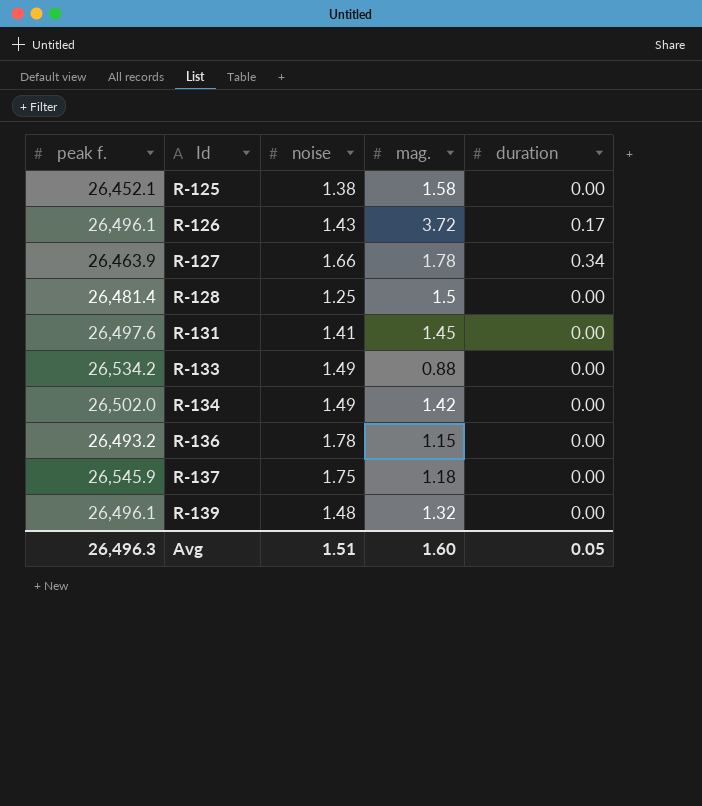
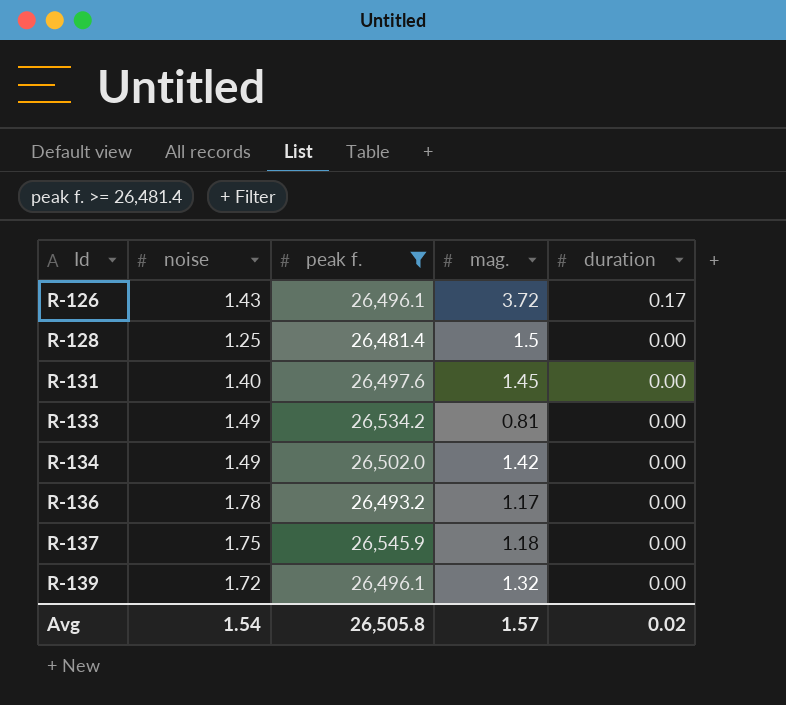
filter: none -> peak f. >= 26,481.4
column peak f. | position: 1 -> 3
R-131 | noise: 1.41 -> 1.40
R-133 | mag.: 0.88 -> 0.81
R-136 | mag.: 1.15 -> 1.17
R-139 | noise: 1.48 -> 1.72
Avg | noise: 1.51 -> 1.54
Avg | peak f.: 26,496.3 -> 26,505.8
Avg | mag.: 1.60 -> 1.57
Avg | duration: 0.05 -> 0.02

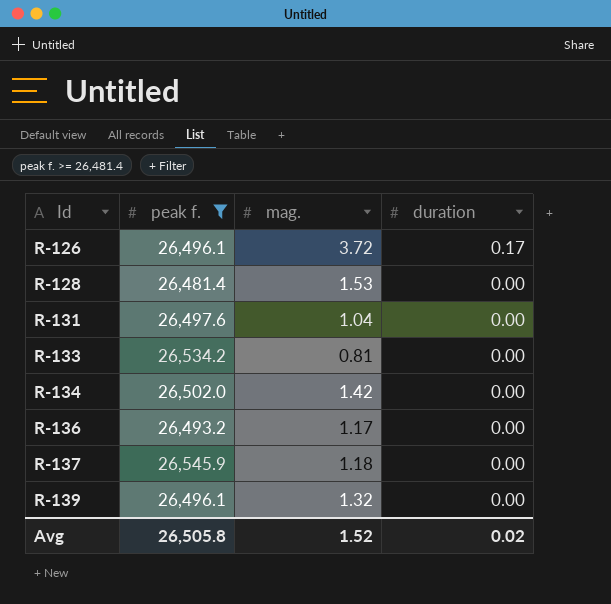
column noise | position: 2 -> none
R-128 | mag.: 1.5 -> 1.53
R-131 | mag.: 1.45 -> 1.04
Avg | mag.: 1.57 -> 1.52

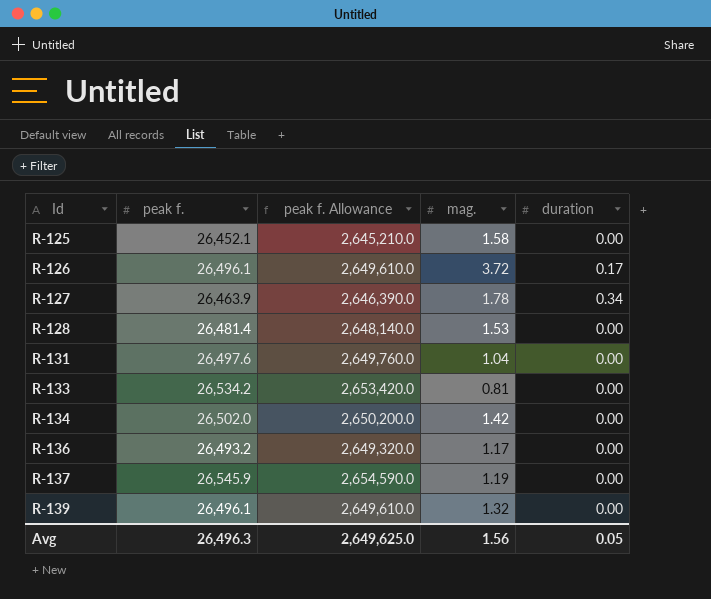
filter: peak f. >= 26,481.4 -> none
column peak f. Allowance | formula: none -> [peak f.] * 100
R-137 | mag.: 1.18 -> 1.19
Avg | peak f.: 26,505.8 -> 26,496.3
Avg | mag.: 1.52 -> 1.56
Avg | duration: 0.02 -> 0.05

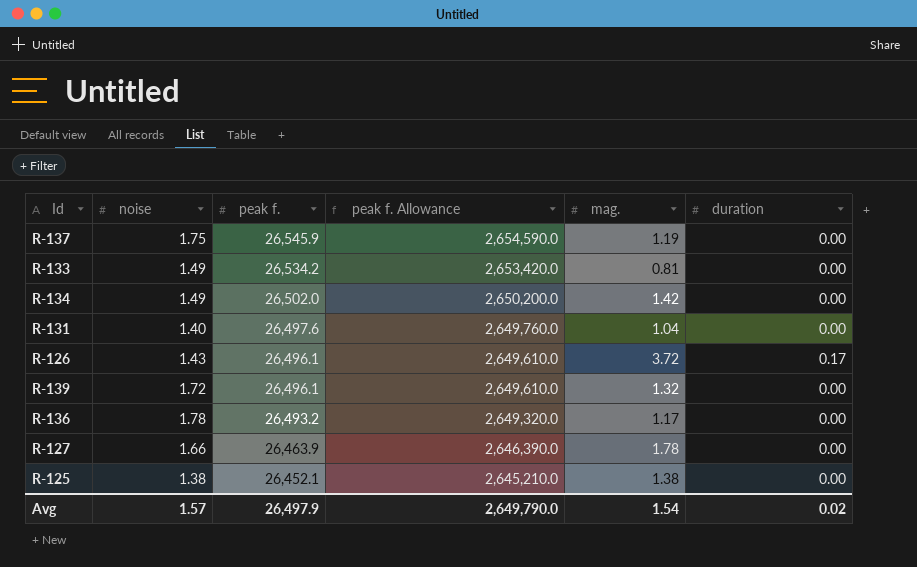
row order: Id ascending -> peak f. descending
column noise | position: none -> 2
row R-128: 26,481.4 | 2,648,140.0 | 1.53 | 0.00 -> none
R-127 | duration: 0.34 -> 0.00
R-125 | mag.: 1.58 -> 1.38
Avg | peak f.: 26,496.3 -> 26,497.9
Avg | peak f. Allowance: 2,649,625.0 -> 2,649,790.0
Avg | mag.: 1.56 -> 1.54
Avg | duration: 0.05 -> 0.02

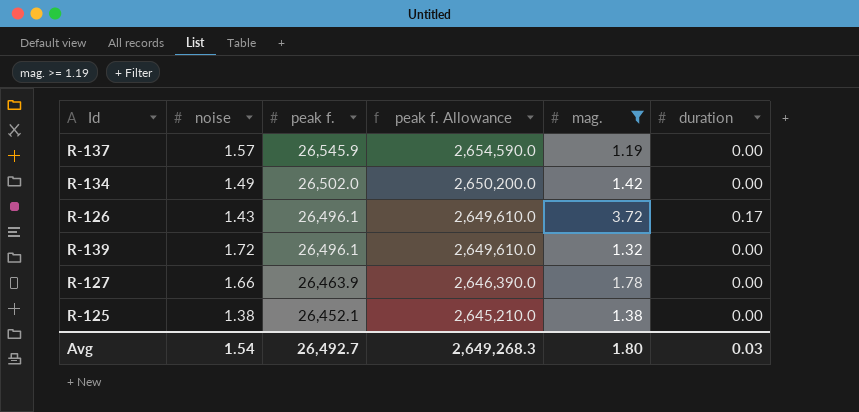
filter: none -> mag. >= 1.19
R-137 | noise: 1.75 -> 1.57
Avg | noise: 1.57 -> 1.54
Avg | peak f.: 26,497.9 -> 26,492.7
Avg | peak f. Allowance: 2,649,790.0 -> 2,649,268.3
Avg | mag.: 1.54 -> 1.80
Avg | duration: 0.02 -> 0.03

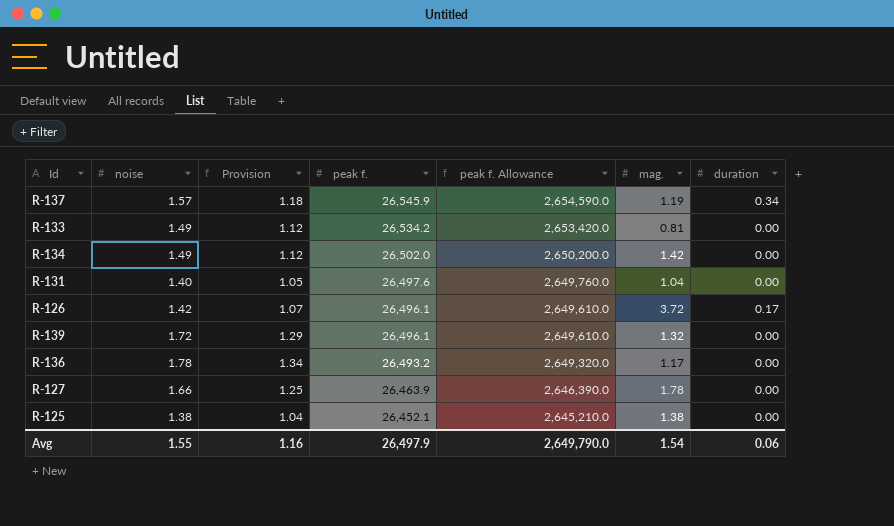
filter: mag. >= 1.19 -> none
column Provision | formula: none -> [noise] * 0.75
R-137 | duration: 0.00 -> 0.34
R-126 | noise: 1.43 -> 1.42
Avg | noise: 1.54 -> 1.55
Avg | peak f.: 26,492.7 -> 26,497.9
Avg | peak f. Allowance: 2,649,268.3 -> 2,649,790.0
Avg | mag.: 1.80 -> 1.54
Avg | duration: 0.03 -> 0.06

